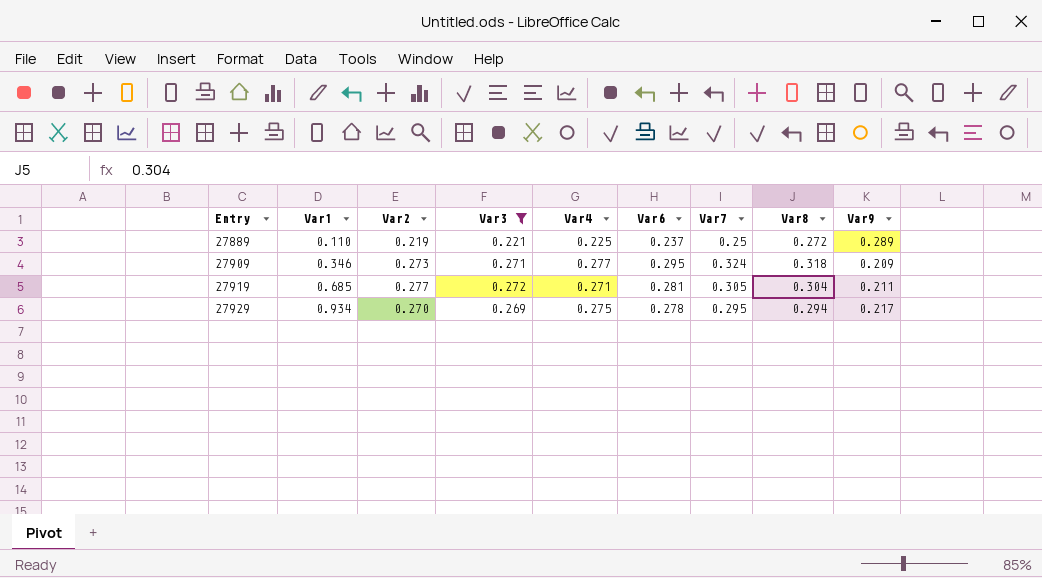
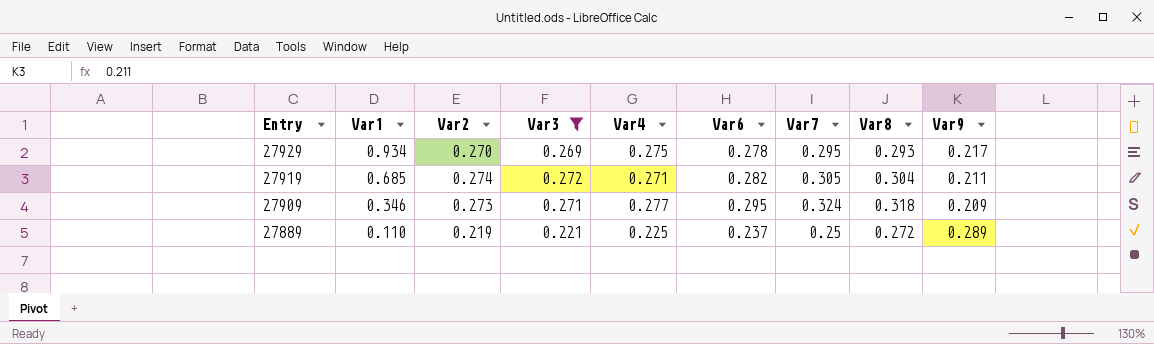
row order: Entry ascending -> Entry descending
27929 | Var8: 0.294 -> 0.293
27919 | Var2: 0.277 -> 0.274
27919 | Var6: 0.281 -> 0.282

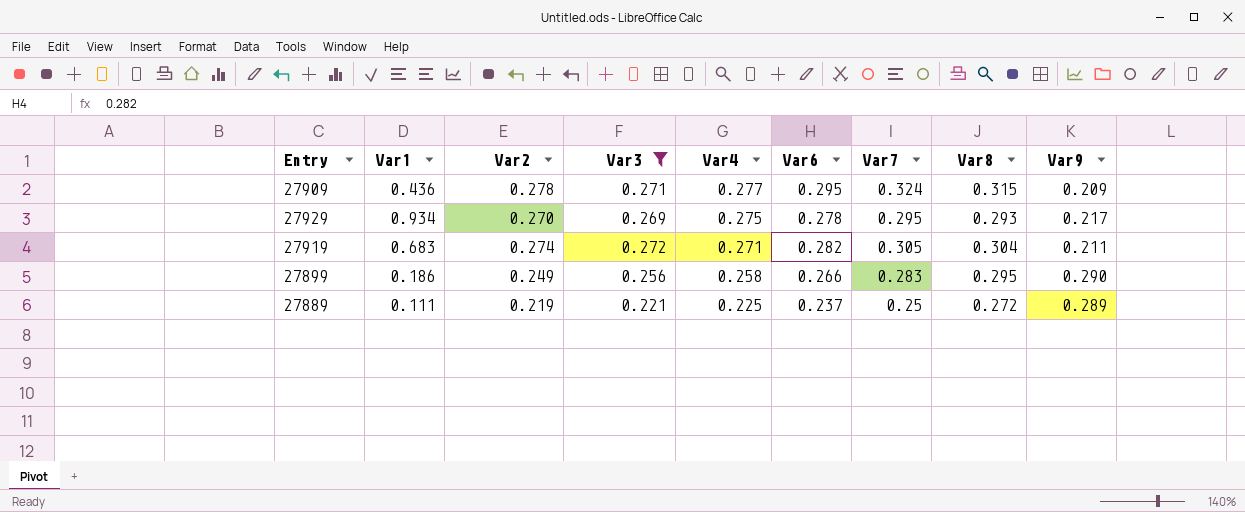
row order: Entry descending -> Var4 descending
27909 | Var1: 0.346 -> 0.436
27909 | Var2: 0.273 -> 0.278
27909 | Var8: 0.318 -> 0.315
27919 | Var1: 0.685 -> 0.683
row 27899: none -> 0.186 | 0.249 | 0.256 | 0.258 | 0.266 | 0.283 | 0.295 | 0.290
27889 | Var1: 0.110 -> 0.111

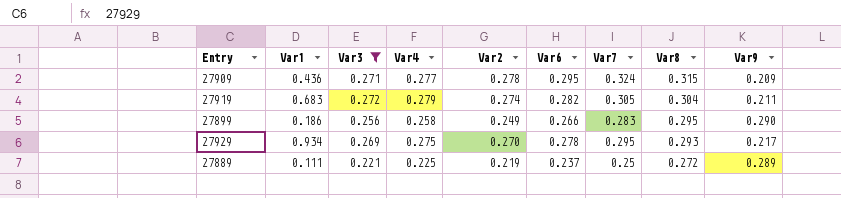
row order: Var4 descending -> Var8 descending
column Var2 | position: 3 -> 5
27919 | Var4: 0.271 -> 0.279

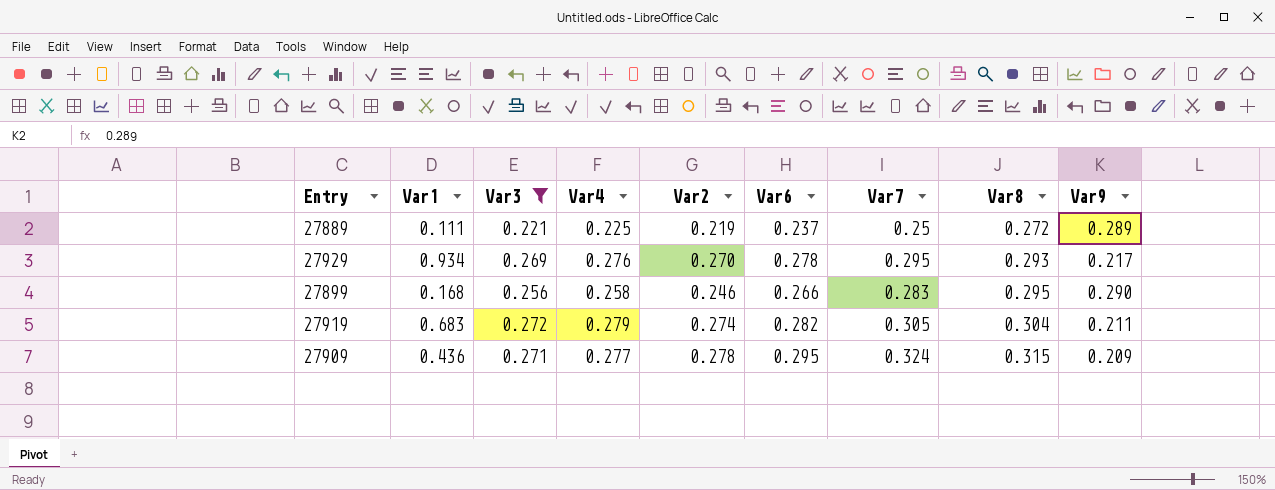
row order: Var8 descending -> Var8 ascending
27929 | Var4: 0.275 -> 0.276
27899 | Var1: 0.186 -> 0.168
27899 | Var2: 0.249 -> 0.246

